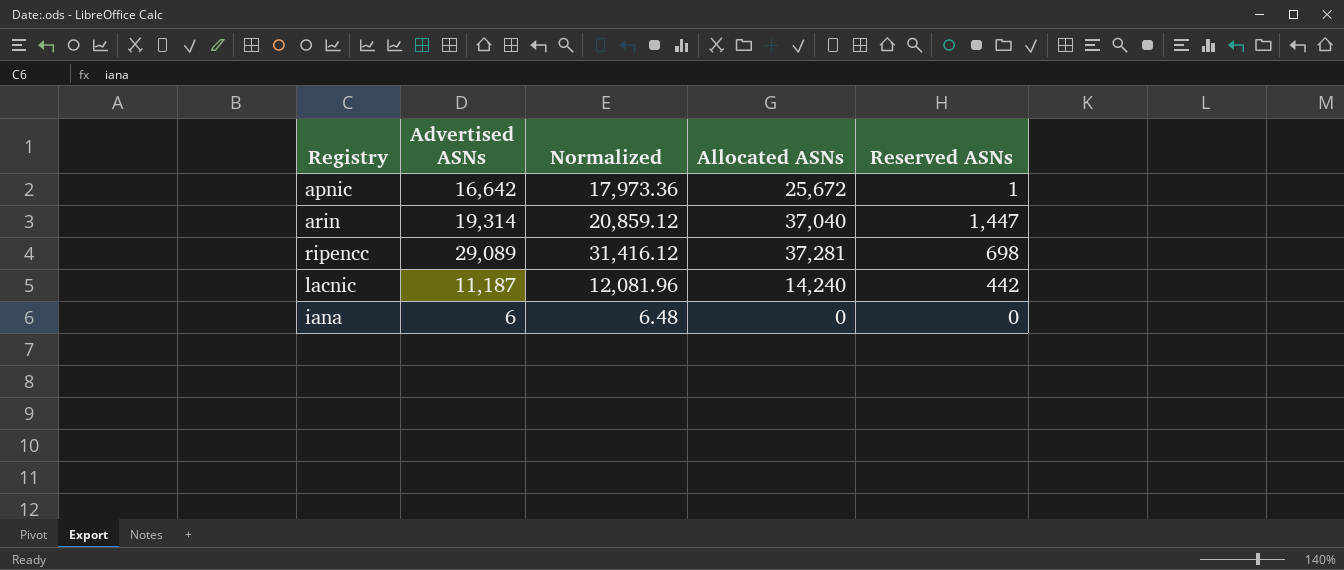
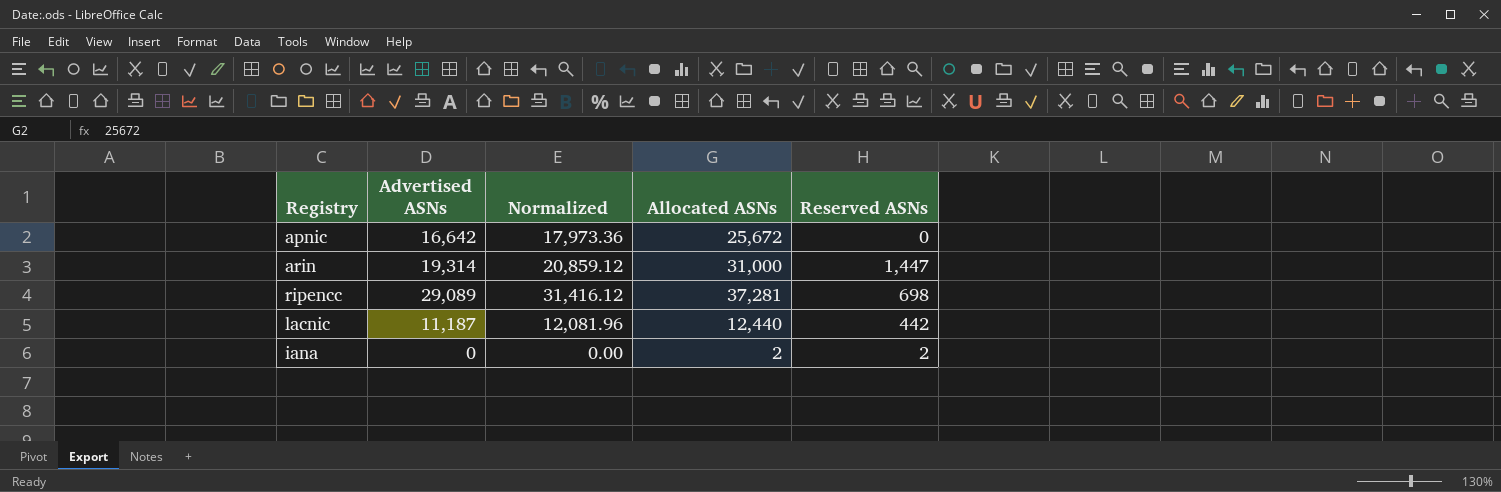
apnic | Reserved ASNs: 1 -> 0
arin | Allocated ASNs: 37,040 -> 31,000
lacnic | Allocated ASNs: 14,240 -> 12,440
iana | Advertised ASNs: 6 -> 0
iana | Normalized: 6.48 -> 0.00
iana | Allocated ASNs: 0 -> 2
iana | Reserved ASNs: 0 -> 2

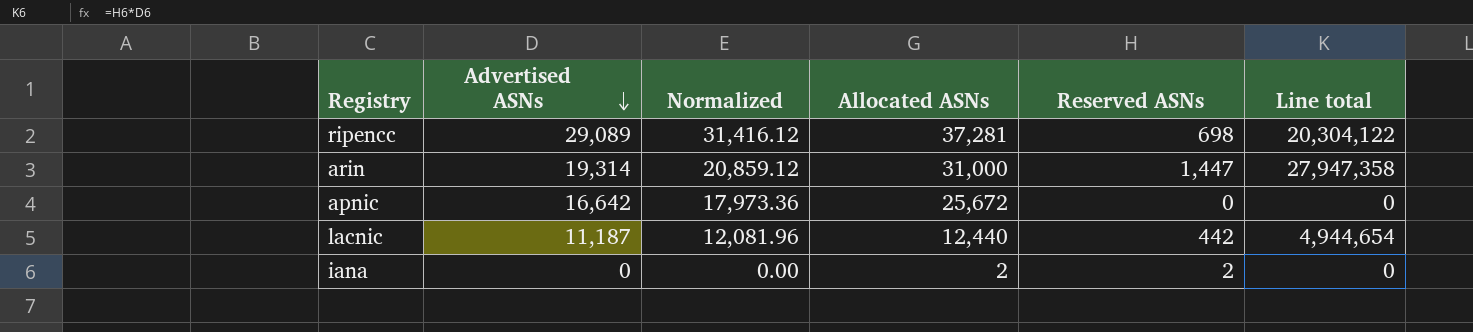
row order: none -> Advertised ASNs descending
column Line total | formula: none -> [Advertised ASNs] * [Reserved ASNs]

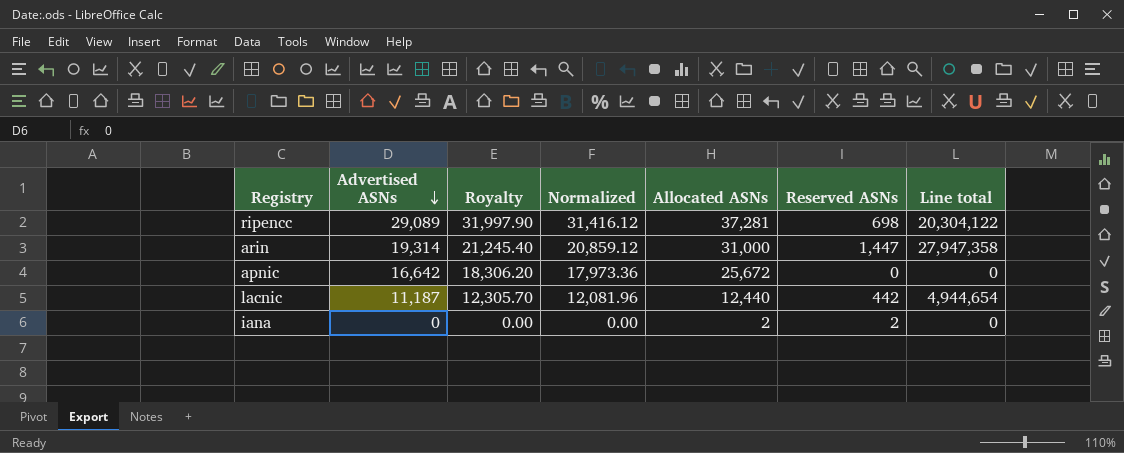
column Royalty | formula: none -> [Advertised ASNs] * 1.1

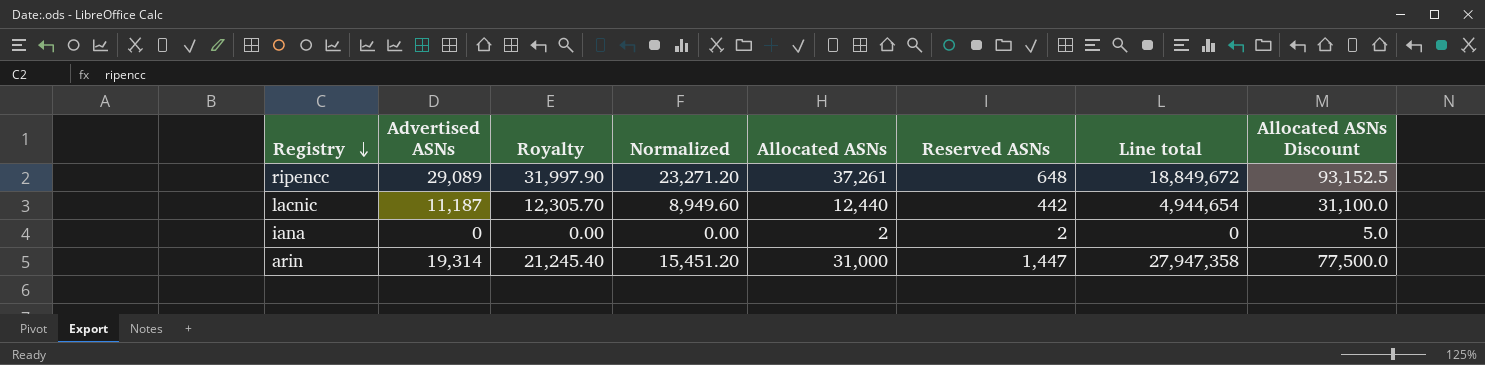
row order: Advertised ASNs descending -> Registry descending
column Normalized | formula: [Advertised ASNs] * 1.08 -> [Advertised ASNs] * 0.8
column Allocated ASNs Discount | formula: none -> [Allocated ASNs] * 2.5
row apnic: 16,642 | 18,306.20 | 17,973.36 | 25,672 | 0 | 0 -> none
ripencc | Allocated ASNs: 37,281 -> 37,261
ripencc | Reserved ASNs: 698 -> 648
ripencc | Line total: 20,304,122 -> 18,849,672

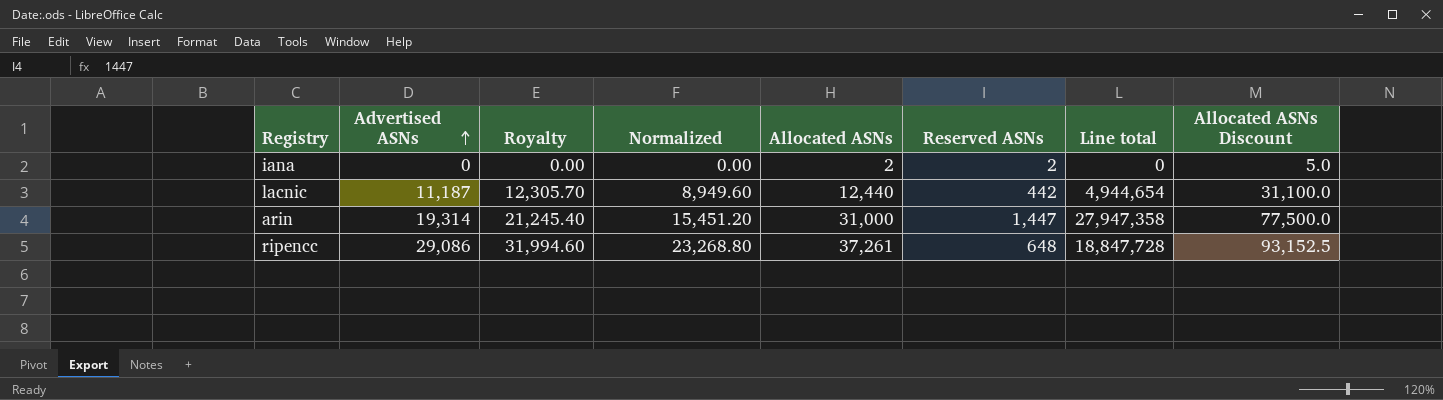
row order: Registry descending -> Advertised ASNs ascending
ripencc | Advertised ASNs: 29,089 -> 29,086
ripencc | Royalty: 31,997.90 -> 31,994.60
ripencc | Normalized: 23,271.20 -> 23,268.80
ripencc | Line total: 18,849,672 -> 18,847,728

